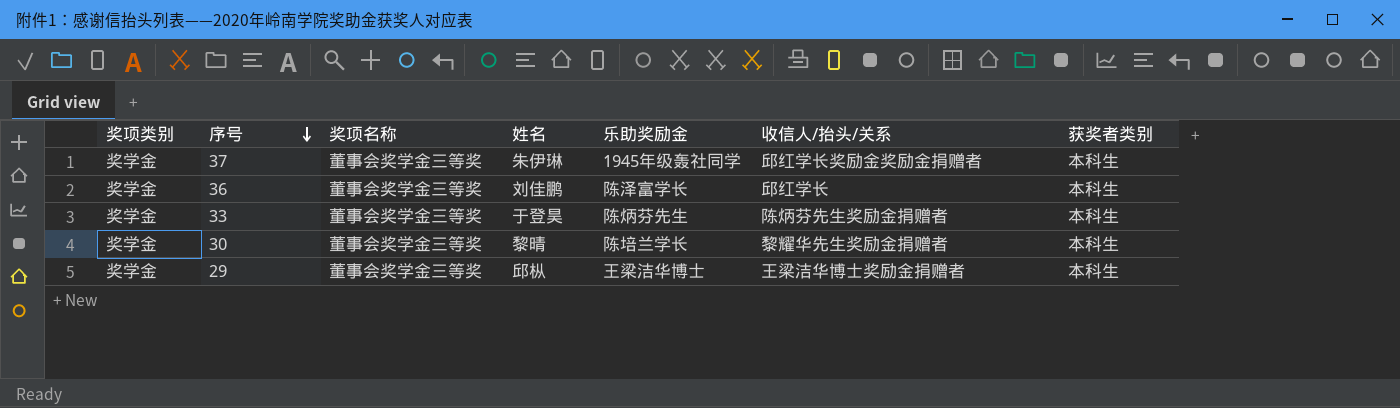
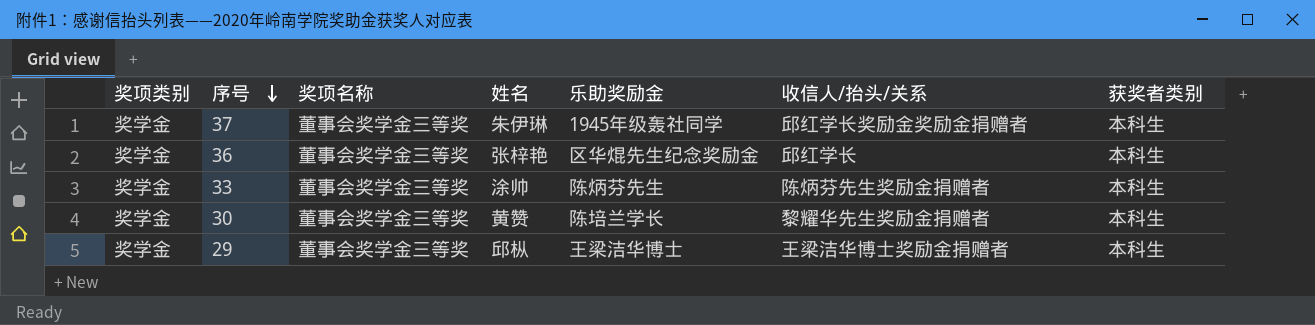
36 | 姓名: 刘佳鹏 -> 张梓艳
36 | 乐助奖励金: 陈泽富学长 -> 区华焜先生纪念奖励金
33 | 姓名: 于登昊 -> 涂帅
30 | 姓名: 黎晴 -> 黄赞

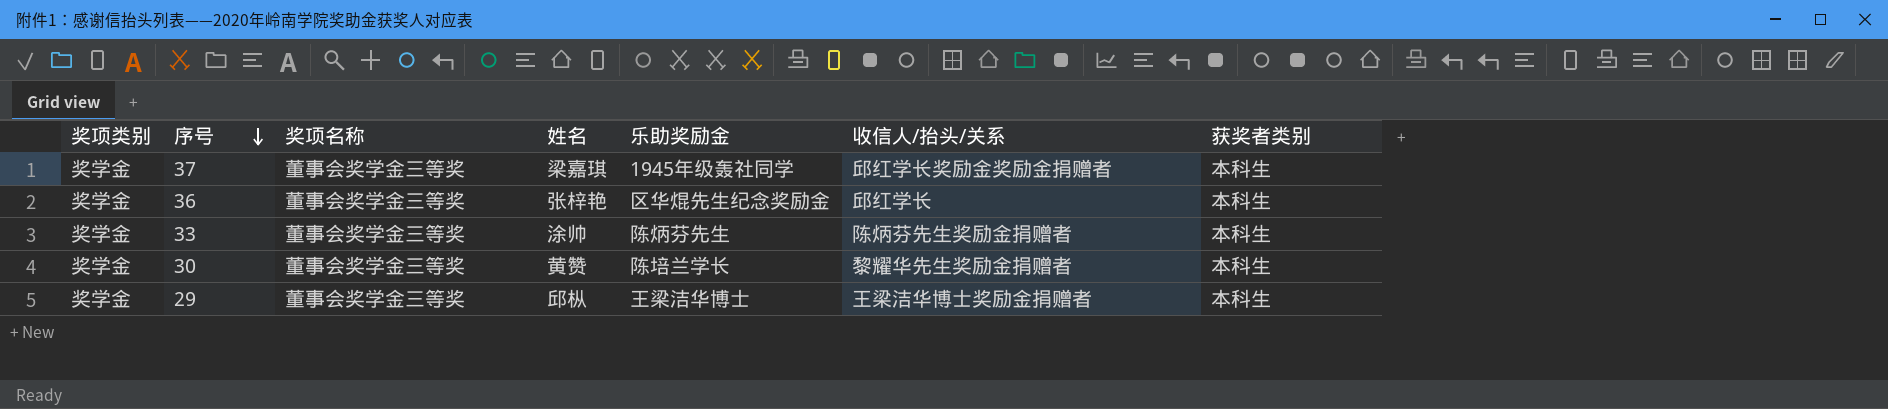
37 | 姓名: 朱伊琳 -> 梁嘉琪

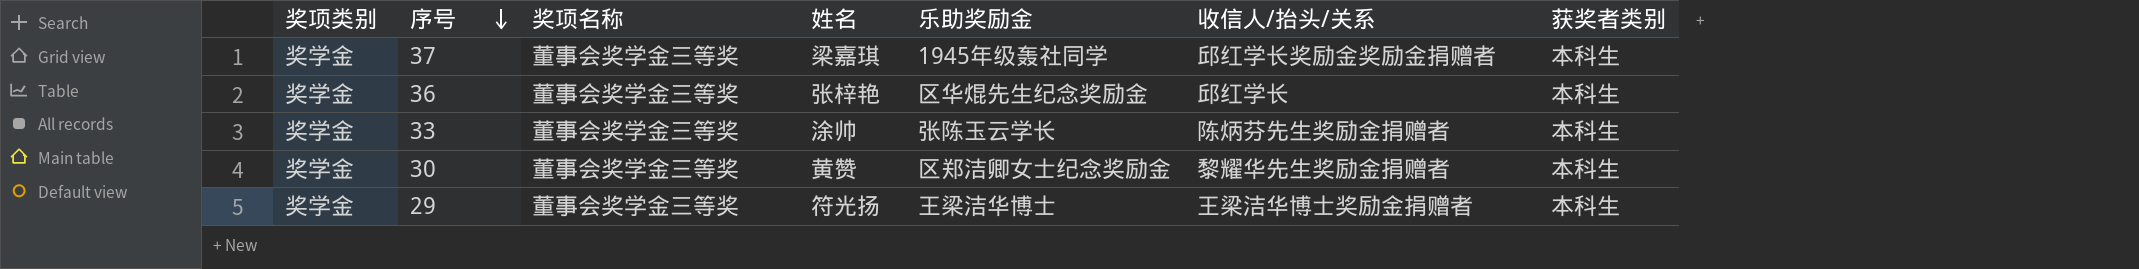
33 | 乐助奖励金: 陈炳芬先生 -> 张陈玉云学长
30 | 乐助奖励金: 陈培兰学长 -> 区郑洁卿女士纪念奖励金
29 | 姓名: 邱枞 -> 符光扬

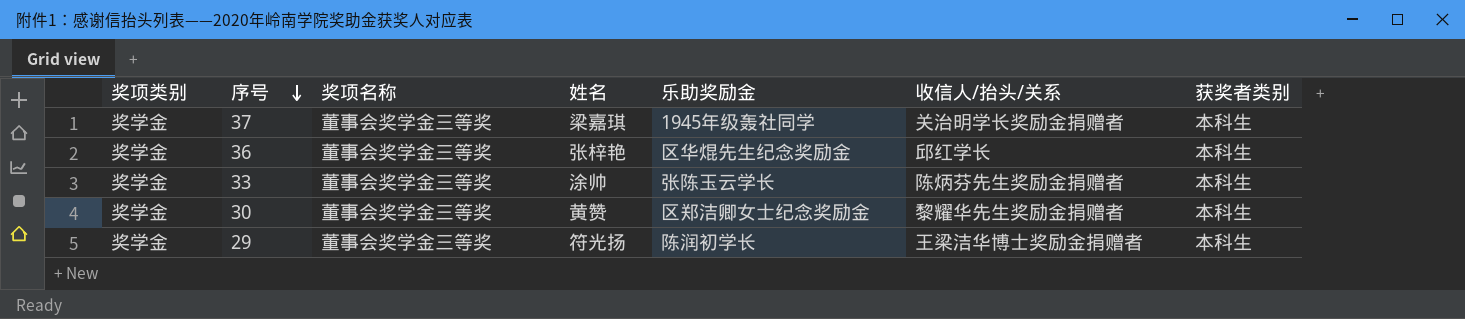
37 | 收信人/抬头/关系: 邱红学长奖励金奖励金捐赠者 -> 关治明学长奖励金捐赠者
29 | 乐助奖励金: 王梁洁华博士 -> 陈润初学长

